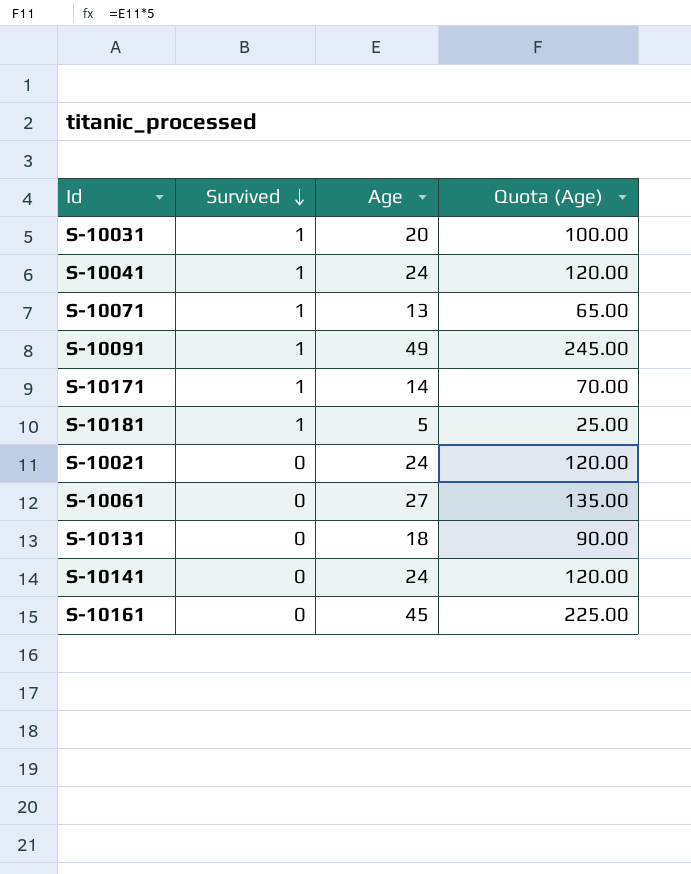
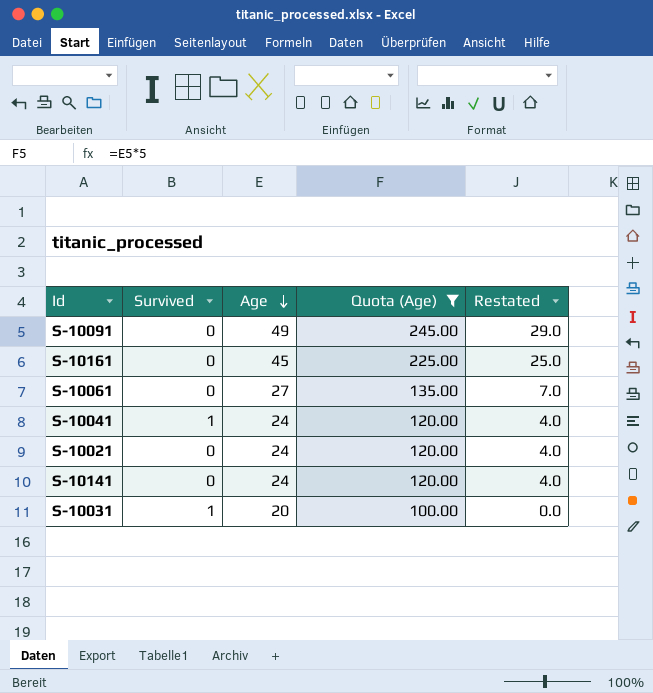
filter: none -> Quota (Age) >= 100.00
row order: Survived descending -> Age descending
column Restated | formula: none -> [Age] - 20
S-10091 | Survived: 1 -> 0

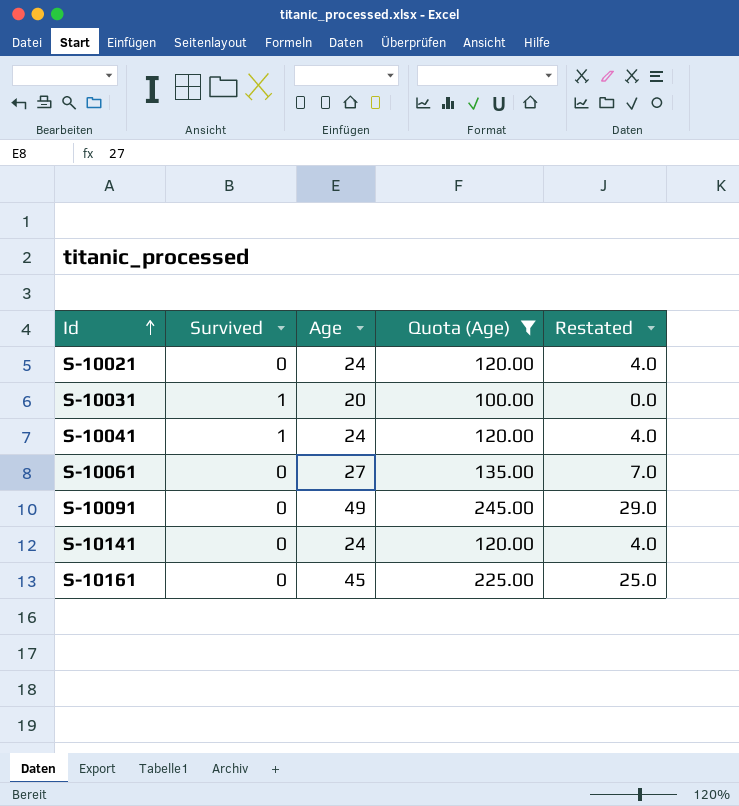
row order: Age descending -> Id ascending

